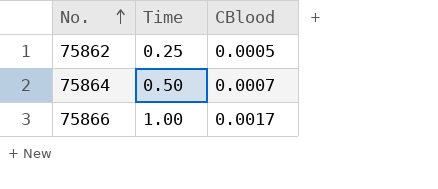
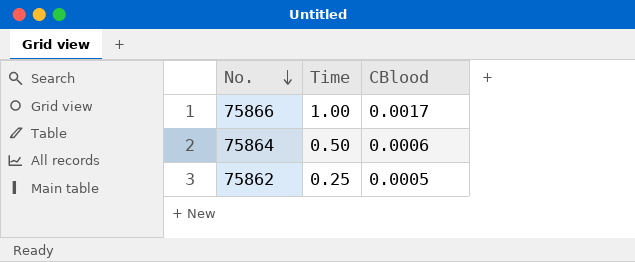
row order: No. ascending -> No. descending
75864 | CBlood: 0.0007 -> 0.0006

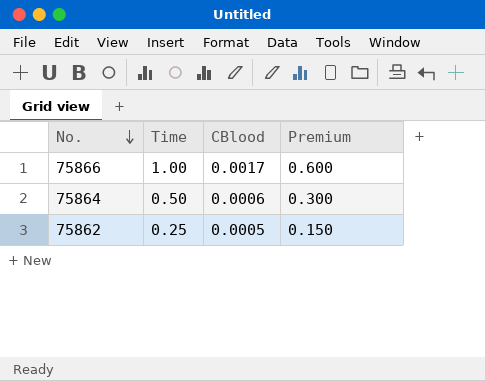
column Premium | formula: none -> [Time] * 0.6

